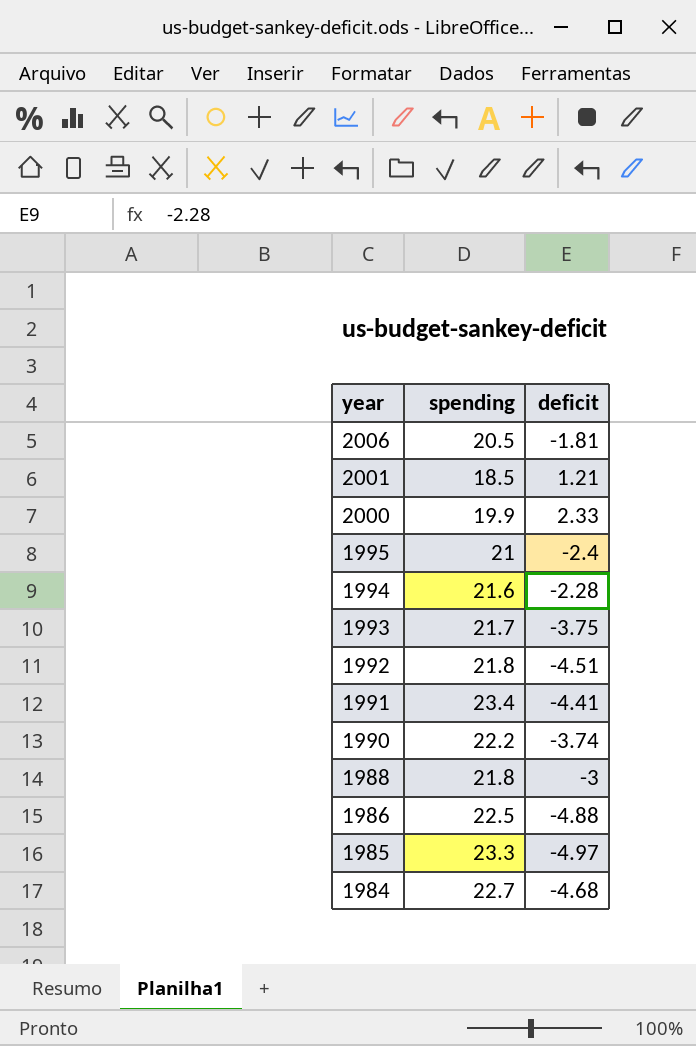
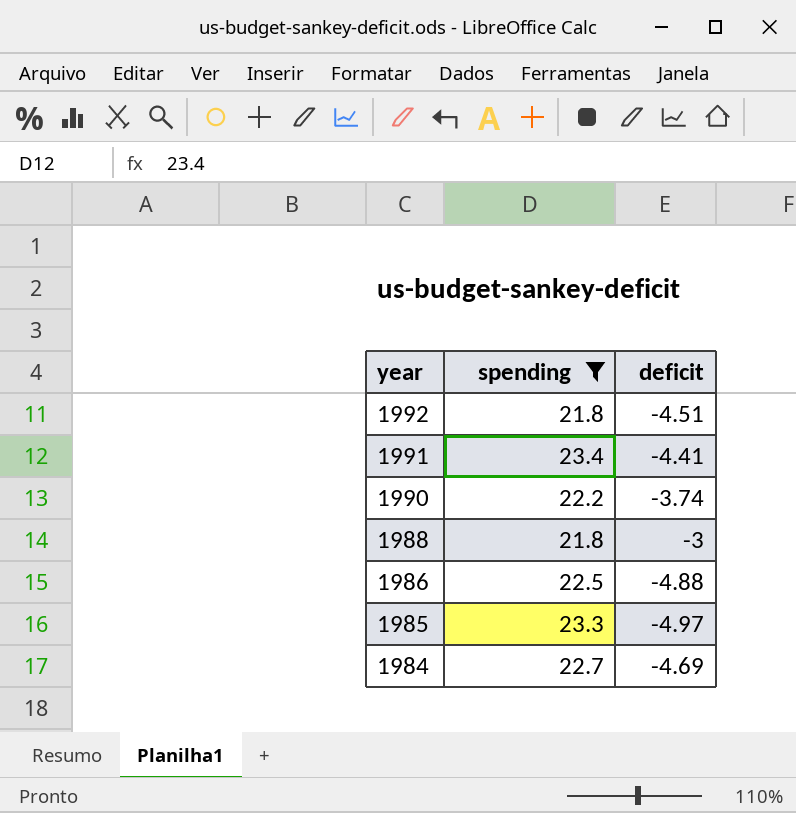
filter: none -> spending >= 21.8
1984 | deficit: -4.68 -> -4.69

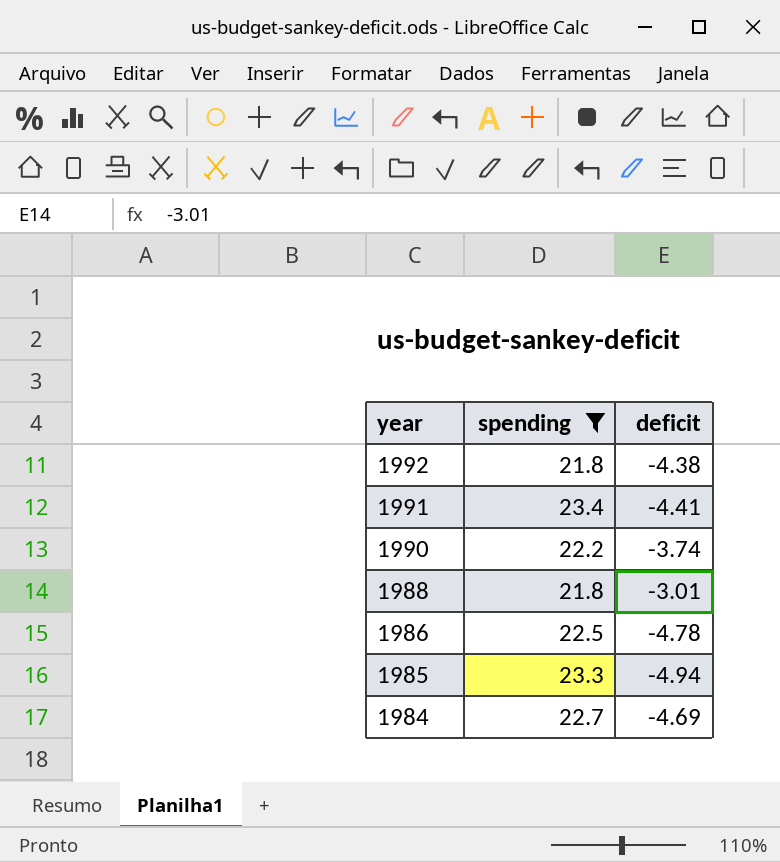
1992 | deficit: -4.51 -> -4.38
1988 | deficit: -3 -> -3.01
1986 | deficit: -4.88 -> -4.78
1985 | deficit: -4.97 -> -4.94

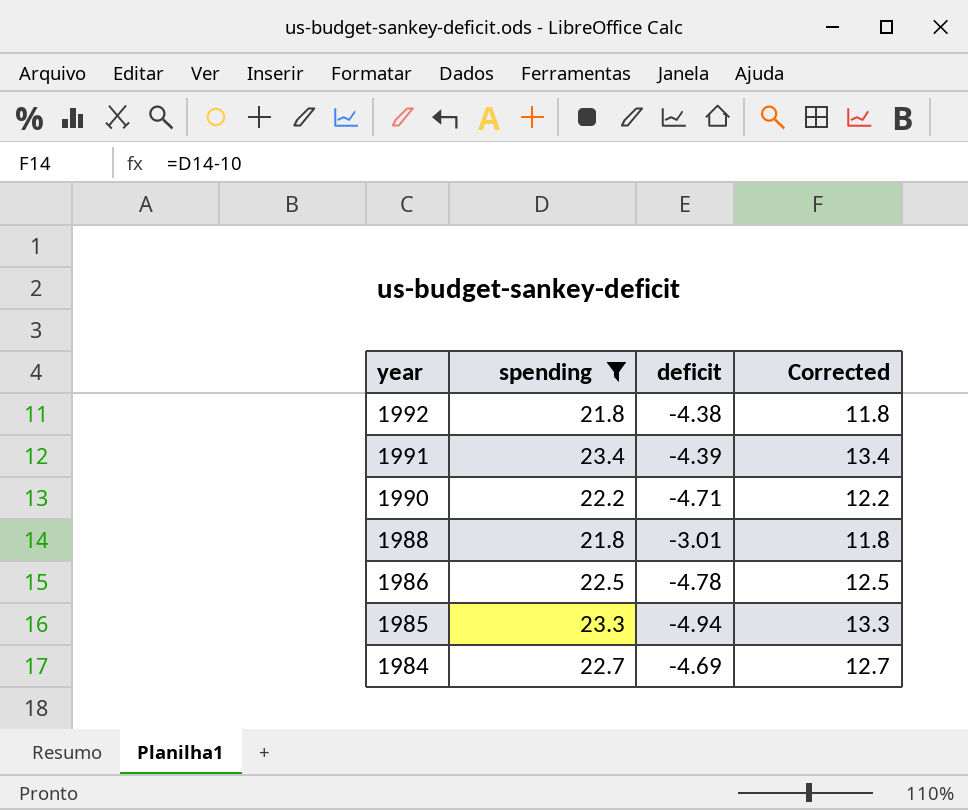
column Corrected | formula: none -> [spending] - 10
1991 | deficit: -4.41 -> -4.39
1990 | deficit: -3.74 -> -4.71

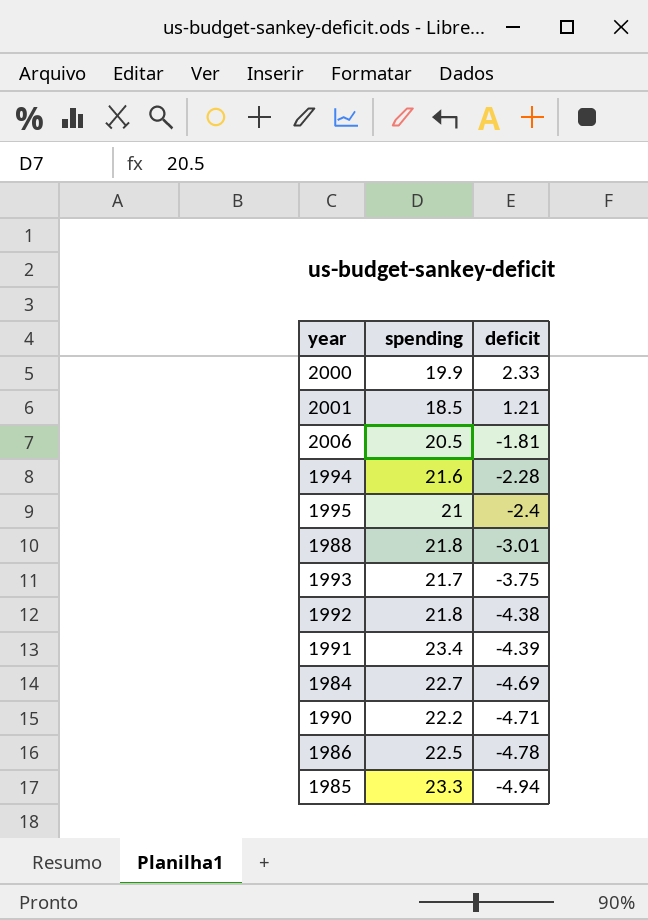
filter: spending >= 21.8 -> none
row order: year descending -> deficit descending
column Corrected | formula: [spending] - 10 -> none

